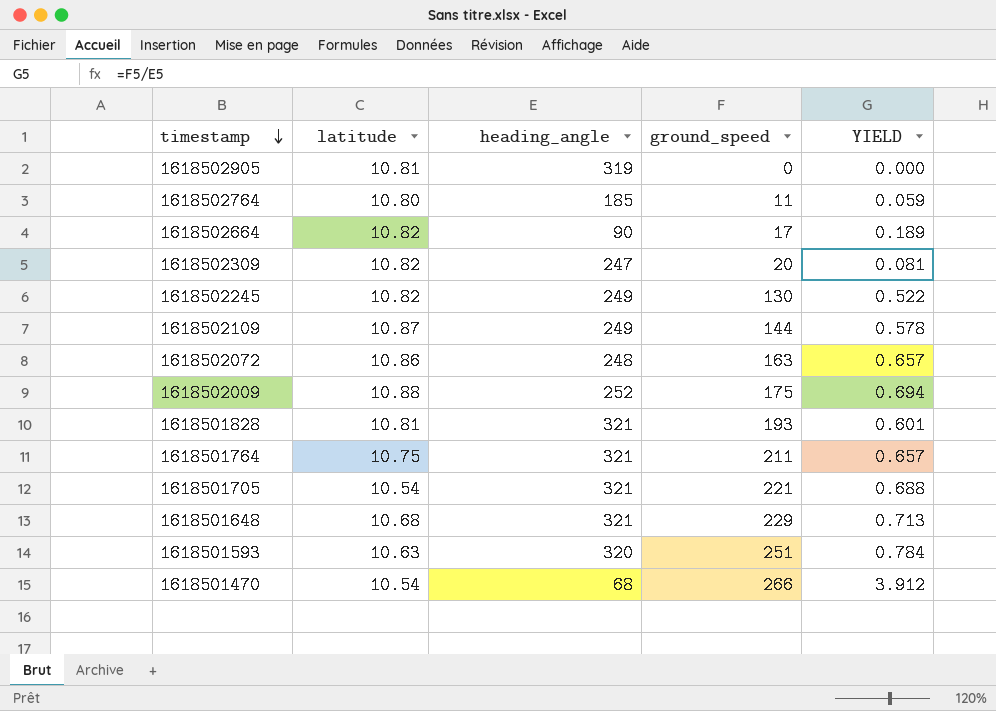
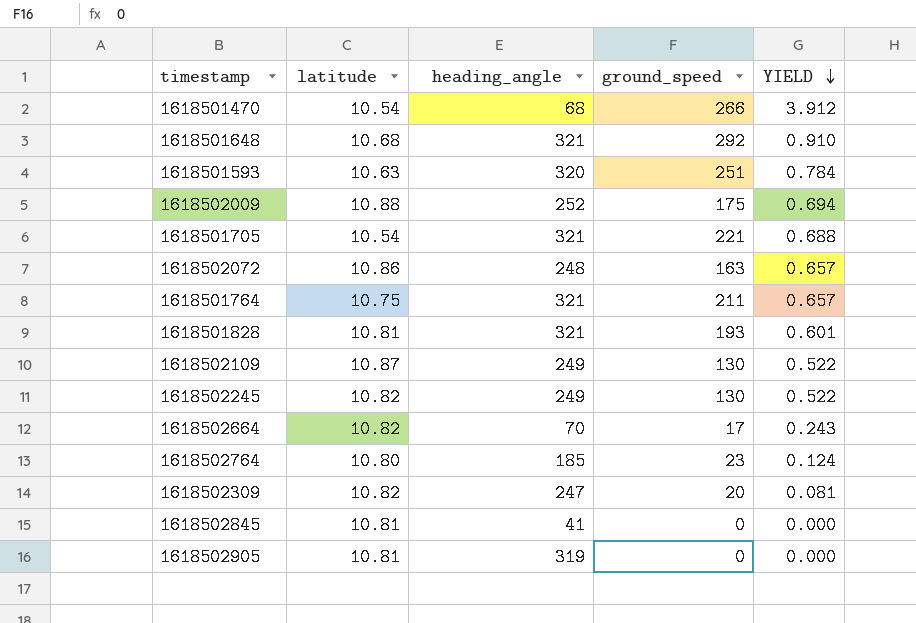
row order: timestamp descending -> YIELD descending
1618501648 | ground_speed: 229 -> 292
1618501648 | YIELD: 0.713 -> 0.910
1618502109 | ground_speed: 144 -> 130
1618502109 | YIELD: 0.578 -> 0.522
1618502664 | heading_angle: 90 -> 70
1618502664 | YIELD: 0.189 -> 0.243
1618502764 | ground_speed: 11 -> 23
1618502764 | YIELD: 0.059 -> 0.124
row 1618502845: none -> 10.81 | 41 | 0 | 0.000

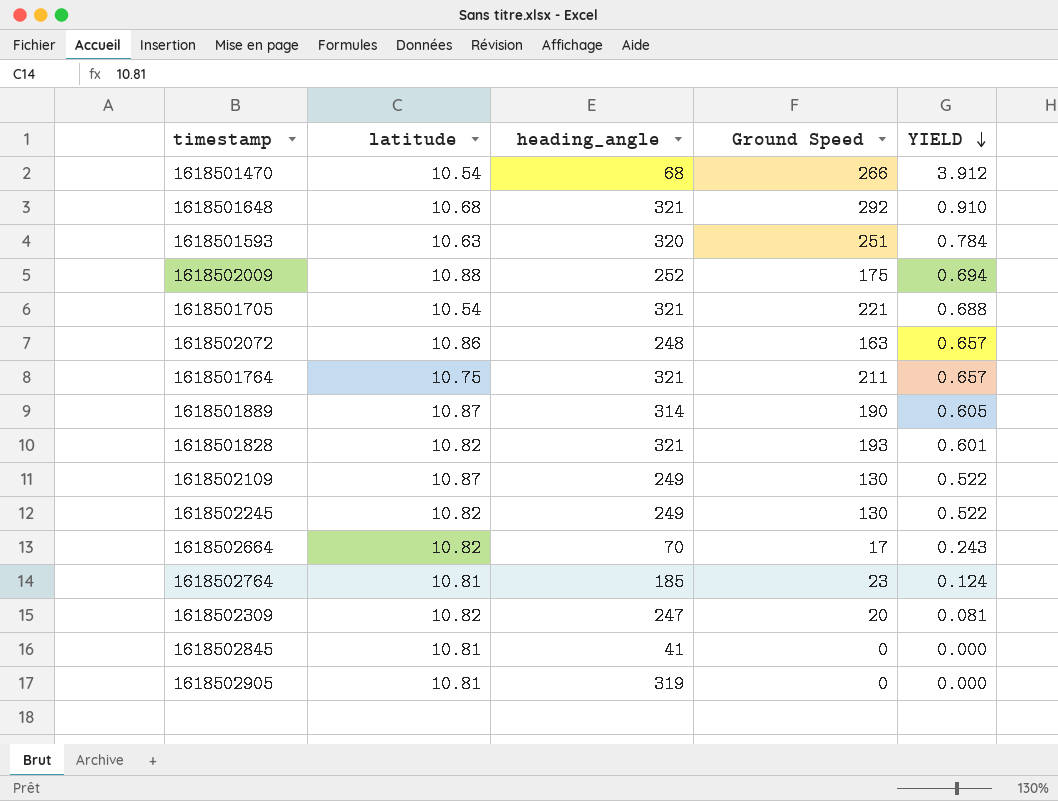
column name: ground_speed -> Ground Speed
row 1618501889: none -> 10.87 | 314 | 190 | 0.605
1618501828 | latitude: 10.81 -> 10.82
1618502764 | latitude: 10.80 -> 10.81

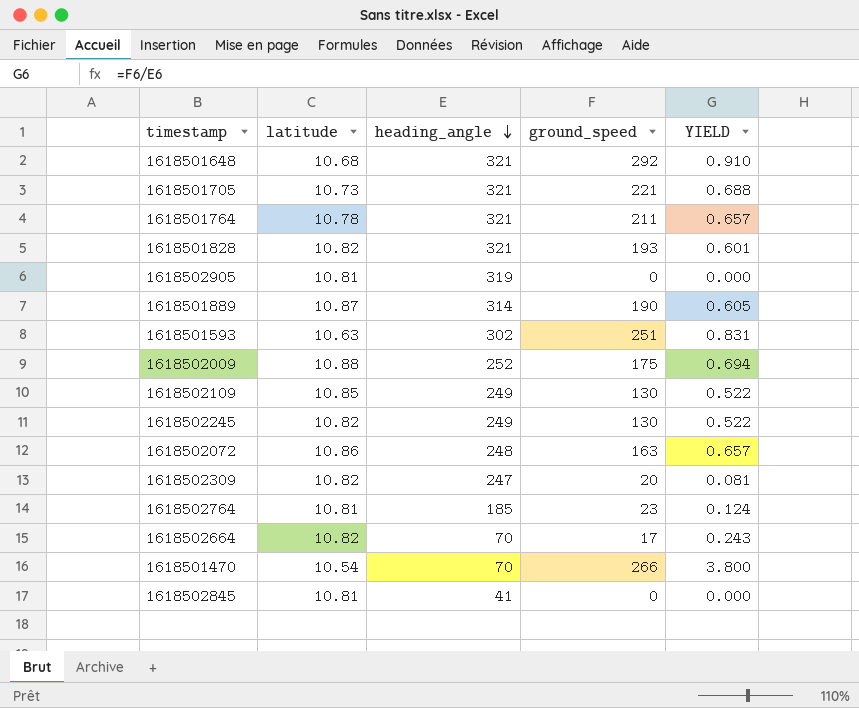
row order: YIELD descending -> heading_angle descending
column name: Ground Speed -> ground_speed
1618501705 | latitude: 10.54 -> 10.73
1618501764 | latitude: 10.75 -> 10.78
1618501593 | heading_angle: 320 -> 302
1618501593 | YIELD: 0.784 -> 0.831
1618502109 | latitude: 10.87 -> 10.85
1618501470 | heading_angle: 68 -> 70
1618501470 | YIELD: 3.912 -> 3.800

